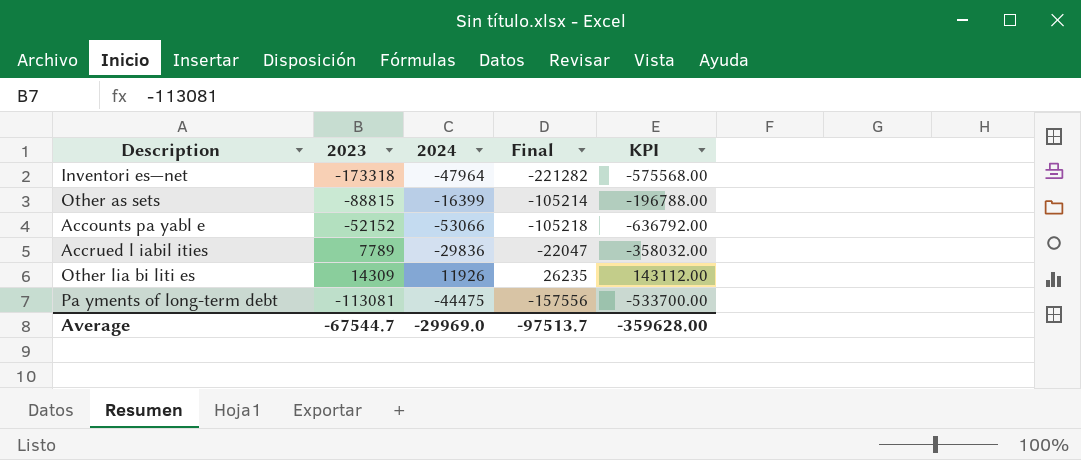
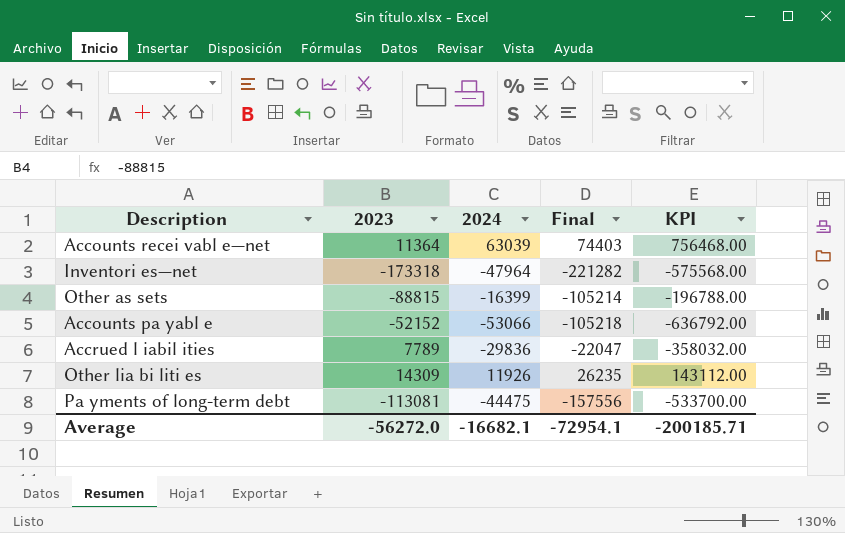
row Accounts recei vabl e—net: none -> 11364 | 63039 | 74403 | 756468.00
Average | 2023: -67544.7 -> -56272.0
Average | 2024: -29969.0 -> -16682.1
Average | Final: -97513.7 -> -72954.1
Average | KPI: -359628.00 -> -200185.71

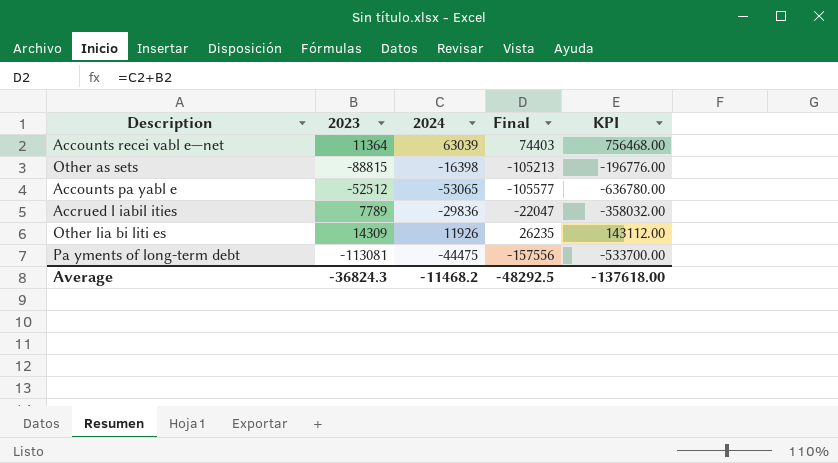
row Inventori es—net: -173318 | -47964 | -221282 | -575568.00 -> none
Other as sets | 2024: -16399 -> -16398
Other as sets | Final: -105214 -> -105213
Other as sets | KPI: -196788.00 -> -196776.00
Accounts pa yabl e | 2023: -52152 -> -52512
Accounts pa yabl e | 2024: -53066 -> -53065
Accounts pa yabl e | Final: -105218 -> -105577
Accounts pa yabl e | KPI: -636792.00 -> -636780.00
Average | 2023: -56272.0 -> -36824.3
Average | 2024: -16682.1 -> -11468.2
Average | Final: -72954.1 -> -48292.5
Average | KPI: -200185.71 -> -137618.00

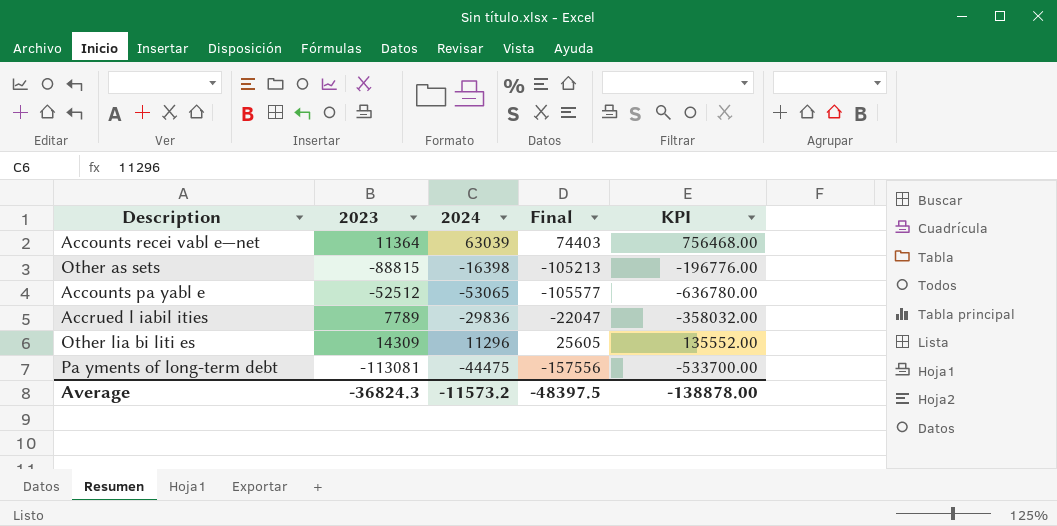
Other lia bi liti es | 2024: 11926 -> 11296
Other lia bi liti es | Final: 26235 -> 25605
Other lia bi liti es | KPI: 143112.00 -> 135552.00
Average | 2024: -11468.2 -> -11573.2
Average | Final: -48292.5 -> -48397.5
Average | KPI: -137618.00 -> -138878.00

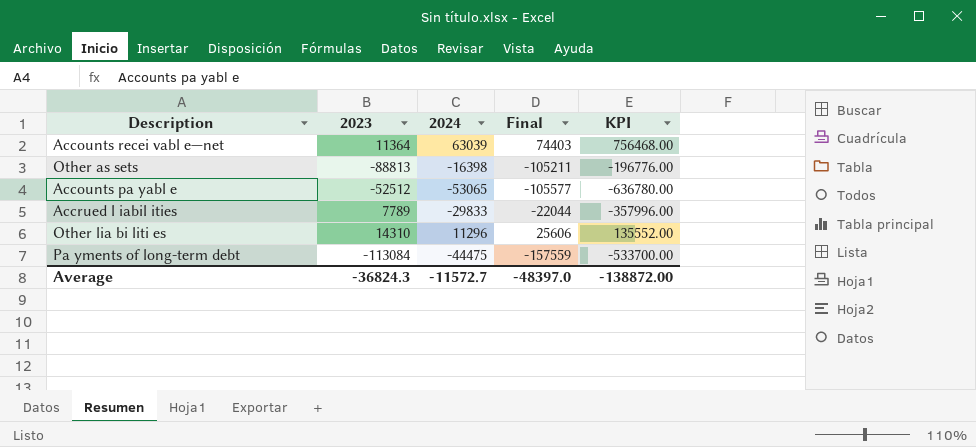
Other as sets | 2023: -88815 -> -88813
Other as sets | Final: -105213 -> -105211
Accrued l iabil ities | 2024: -29836 -> -29833
Accrued l iabil ities | Final: -22047 -> -22044
Accrued l iabil ities | KPI: -358032.00 -> -357996.00
Other lia bi liti es | 2023: 14309 -> 14310
Other lia bi liti es | Final: 25605 -> 25606
Pa yments of long-term debt | 2023: -113081 -> -113084
Pa yments of long-term debt | Final: -157556 -> -157559
Average | 2024: -11573.2 -> -11572.7
Average | Final: -48397.5 -> -48397.0
Average | KPI: -138878.00 -> -138872.00

